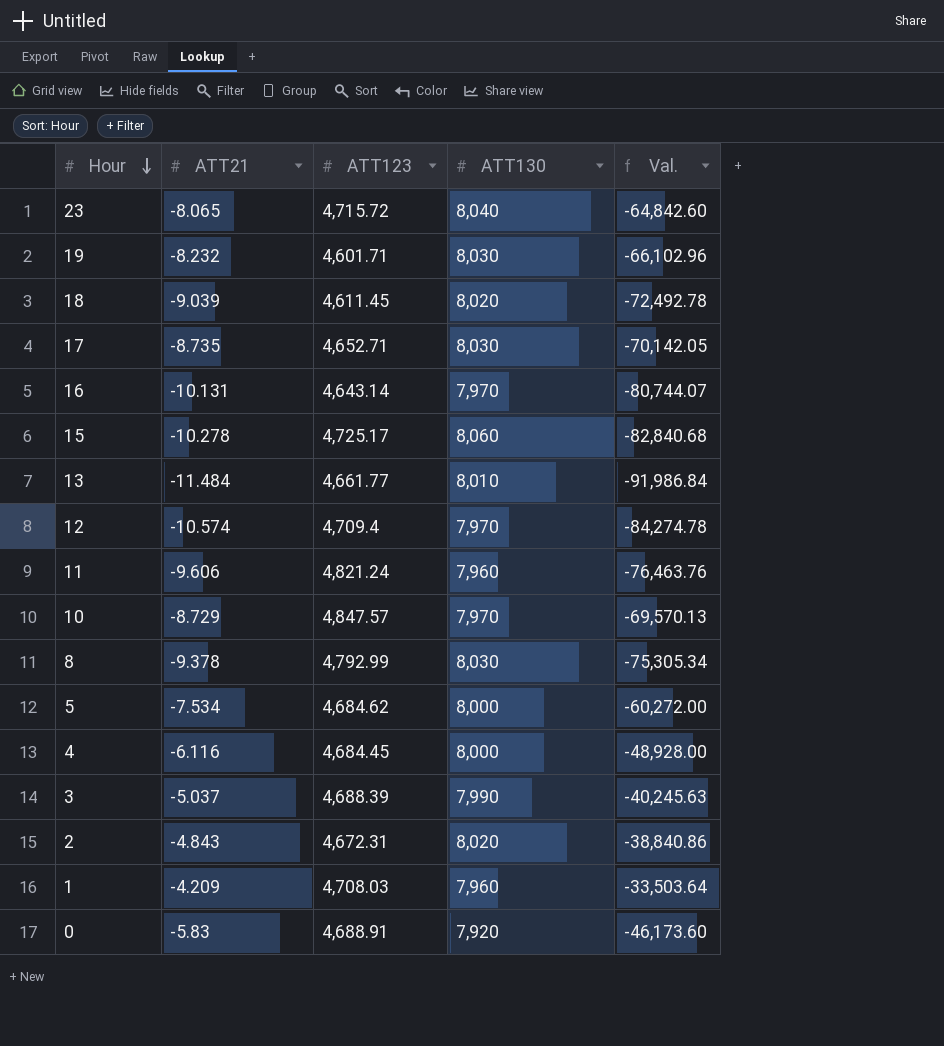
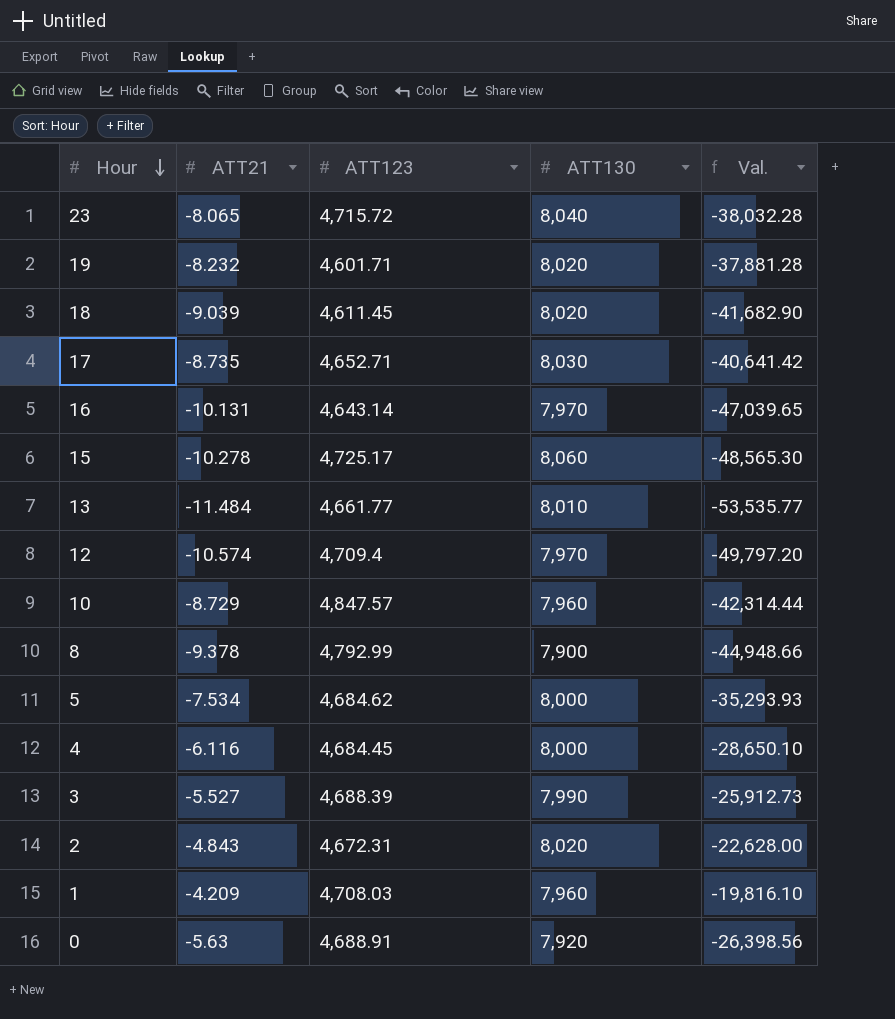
column Val. | formula: [ATT21] * [ATT130] -> [ATT21] * [ATT123]
row 11: -9.606 | 4,821.24 | 7,960 | -76,463.76 -> none
19 | ATT130: 8,030 -> 8,020
10 | ATT130: 7,970 -> 7,960
8 | ATT130: 8,030 -> 7,900
3 | ATT21: -5.037 -> -5.527
0 | ATT21: -5.83 -> -5.63

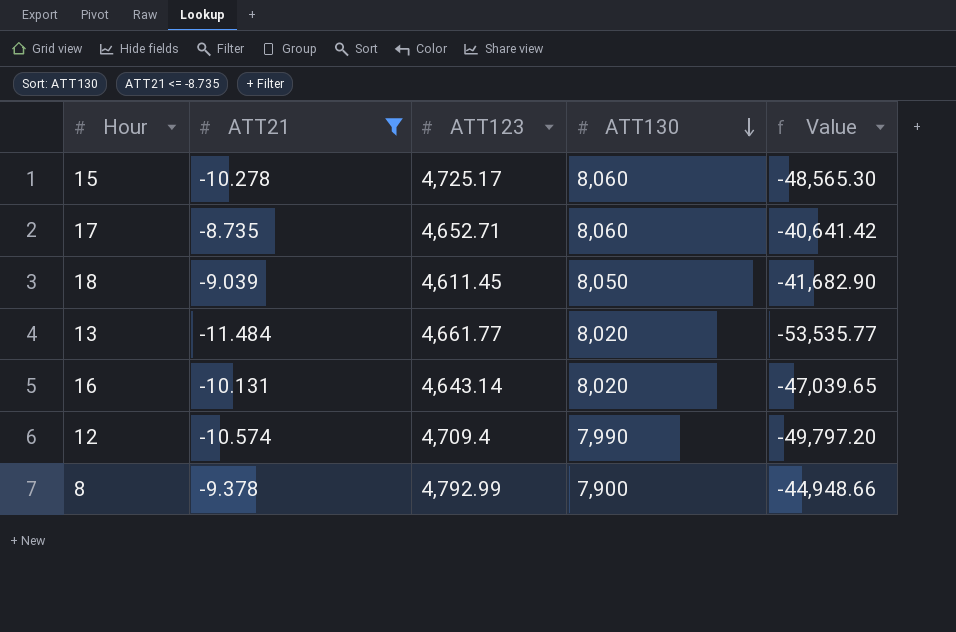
filter: none -> ATT21 <= -8.735
row order: Hour descending -> ATT130 descending
column name: Val. -> Value
17 | ATT130: 8,030 -> 8,060
18 | ATT130: 8,020 -> 8,050
13 | ATT130: 8,010 -> 8,020
16 | ATT130: 7,970 -> 8,020
12 | ATT130: 7,970 -> 7,990

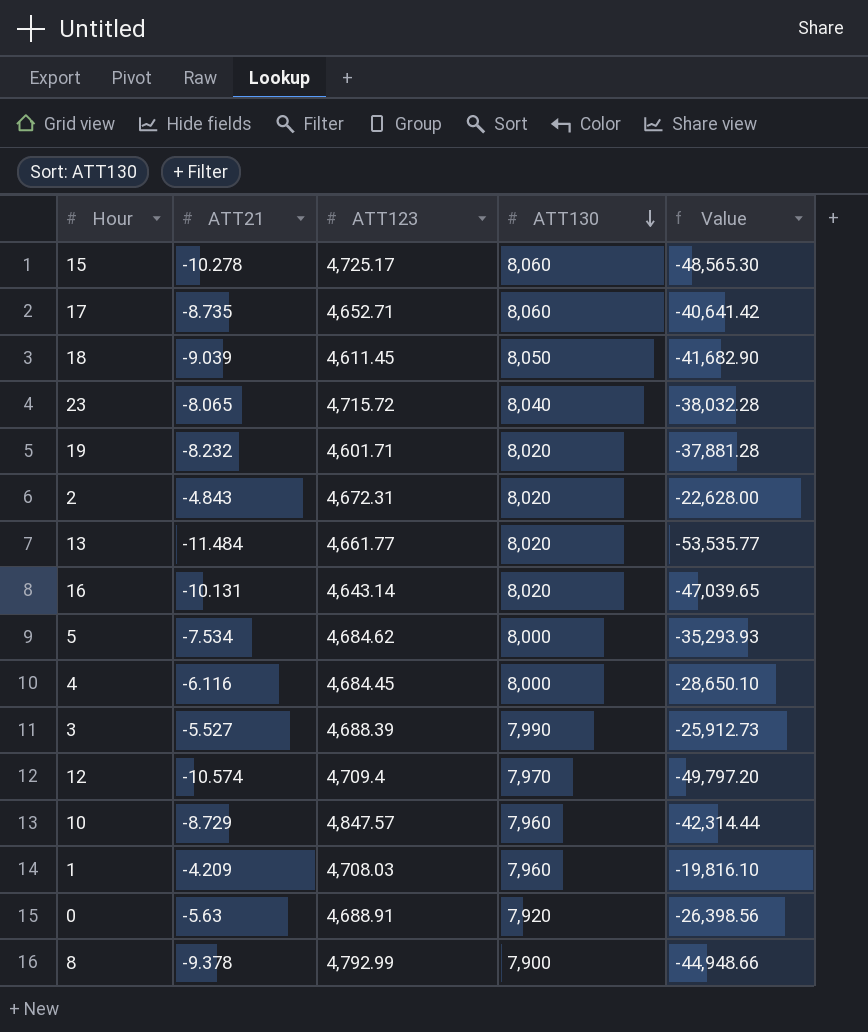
filter: ATT21 <= -8.735 -> none
12 | ATT130: 7,990 -> 7,970

